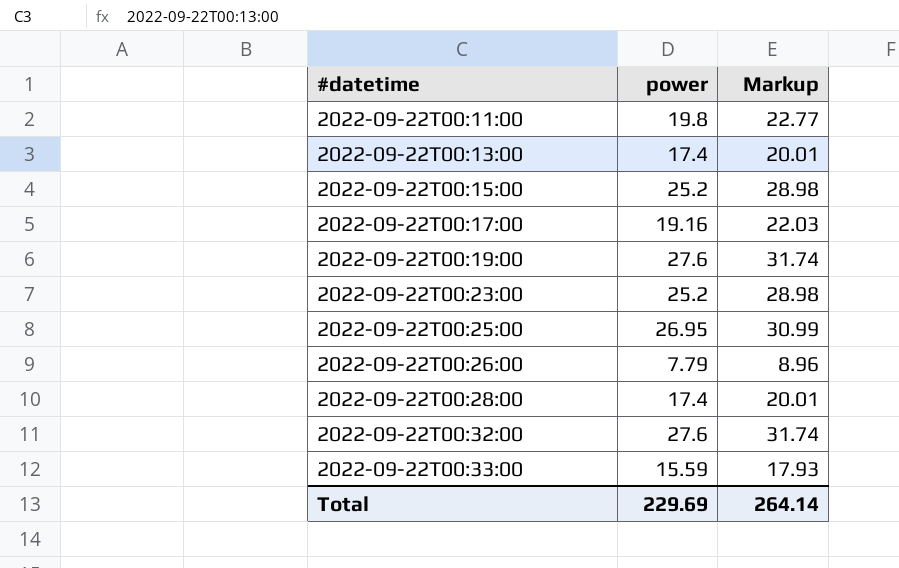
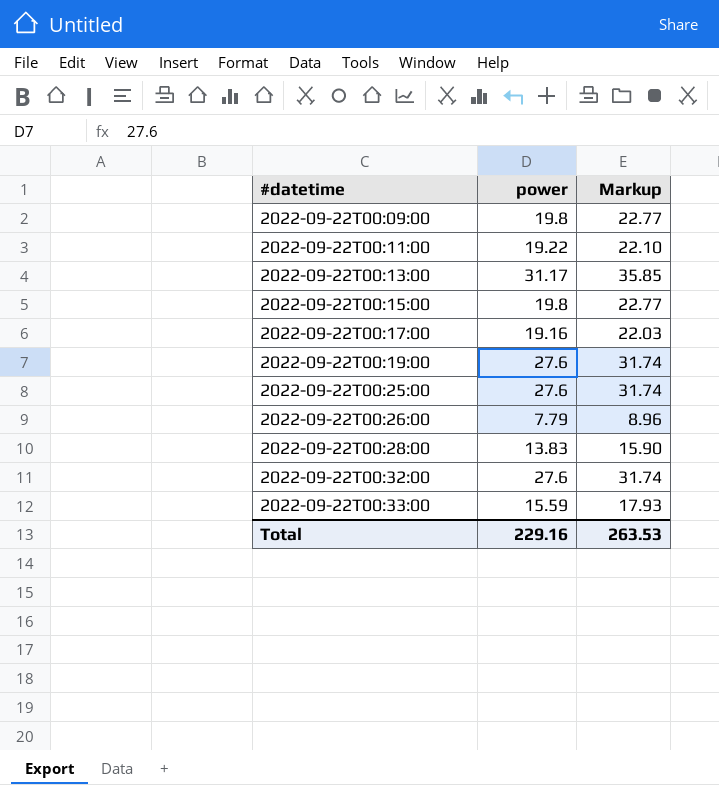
row 2022-09-22T00:23:00: 25.2 | 28.98 -> none
row 2022-09-22T00:09:00: none -> 19.8 | 22.77
2022-09-22T00:11:00 | power: 19.8 -> 19.22
2022-09-22T00:11:00 | Markup: 22.77 -> 22.10
2022-09-22T00:13:00 | power: 17.4 -> 31.17
2022-09-22T00:13:00 | Markup: 20.01 -> 35.85
2022-09-22T00:15:00 | power: 25.2 -> 19.8
2022-09-22T00:15:00 | Markup: 28.98 -> 22.77
2022-09-22T00:25:00 | power: 26.95 -> 27.6
2022-09-22T00:25:00 | Markup: 30.99 -> 31.74
2022-09-22T00:28:00 | power: 17.4 -> 13.83
2022-09-22T00:28:00 | Markup: 20.01 -> 15.90
Total | power: 229.69 -> 229.16
Total | Markup: 264.14 -> 263.53

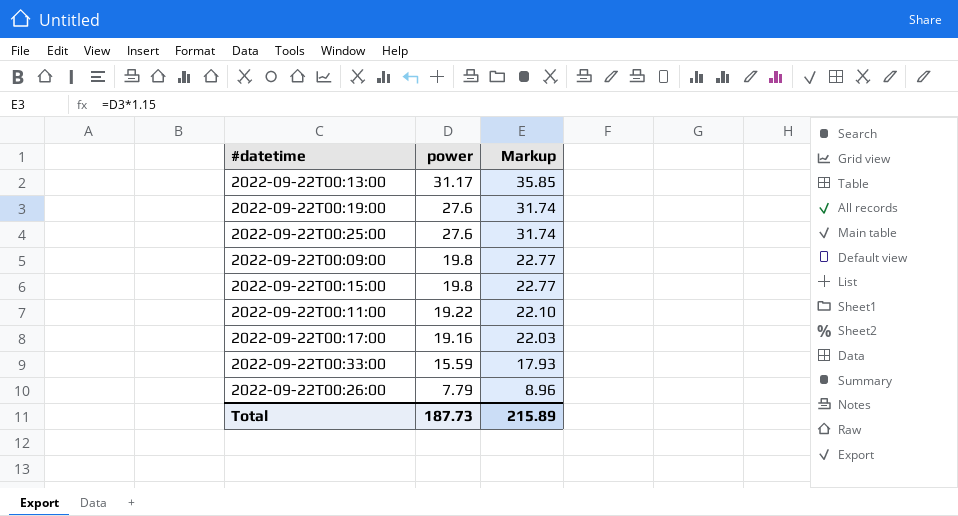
row order: #datetime ascending -> power descending
row 2022-09-22T00:28:00: 13.83 | 15.90 -> none
row 2022-09-22T00:32:00: 27.6 | 31.74 -> none
Total | power: 229.16 -> 187.73
Total | Markup: 263.53 -> 215.89

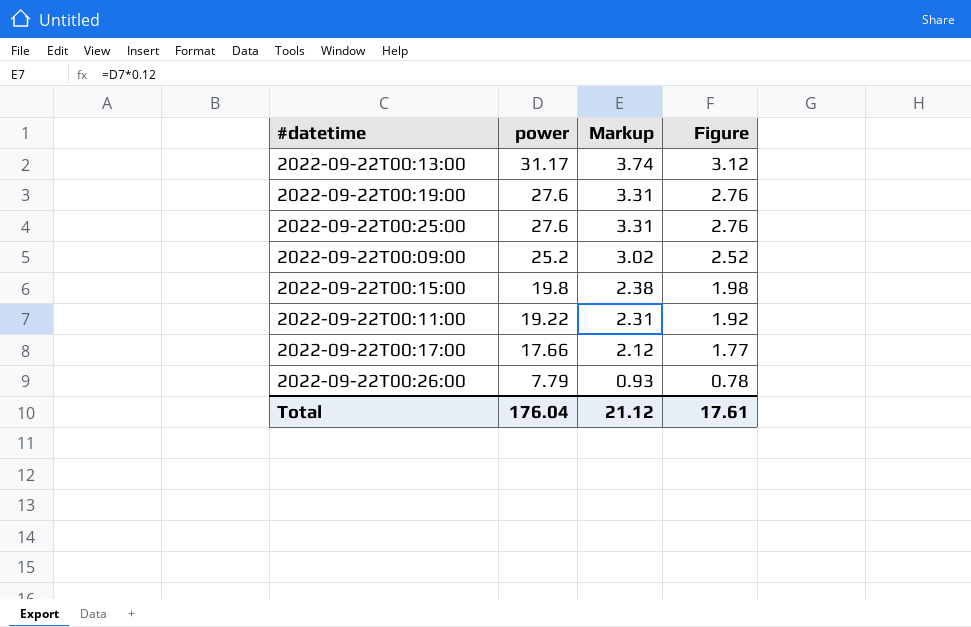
column Markup | formula: [power] * 1.15 -> [power] * 0.12
column Figure | formula: none -> [power] * 0.1
row 2022-09-22T00:33:00: 15.59 | 17.93 -> none
2022-09-22T00:09:00 | power: 19.8 -> 25.2
2022-09-22T00:17:00 | power: 19.16 -> 17.66
Total | power: 187.73 -> 176.04
Total | Markup: 215.89 -> 21.12

